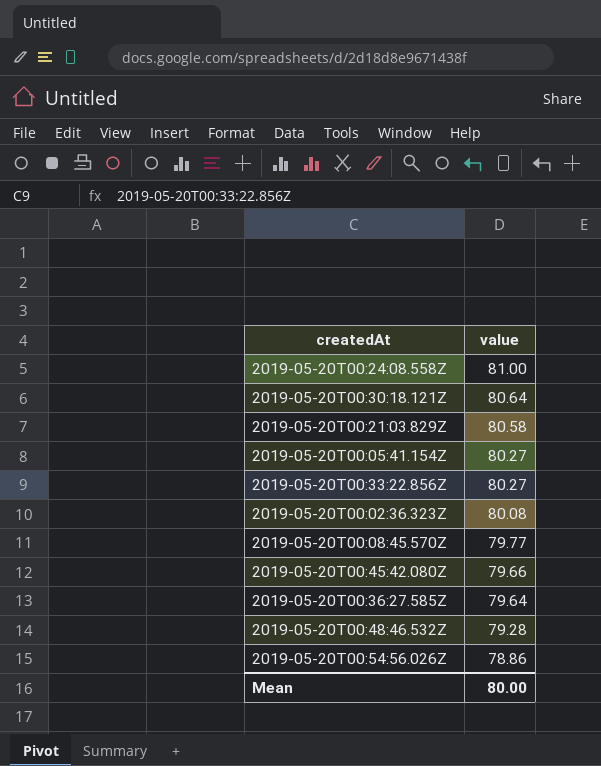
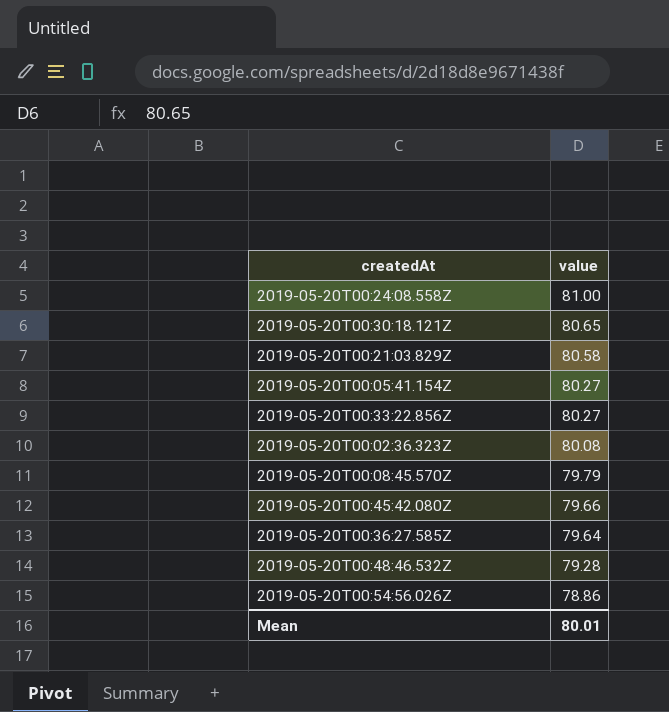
2019-05-20T00:30:18.121Z | value: 80.64 -> 80.65
2019-05-20T00:08:45.570Z | value: 79.77 -> 79.79
Mean | value: 80.00 -> 80.01

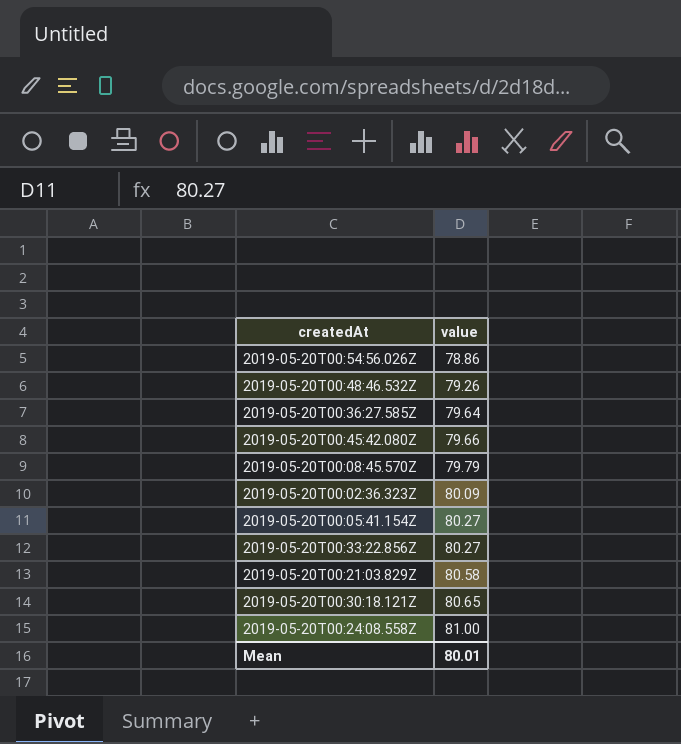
row order: value descending -> value ascending
2019-05-20T00:48:46.532Z | value: 79.28 -> 79.26
2019-05-20T00:02:36.323Z | value: 80.08 -> 80.09

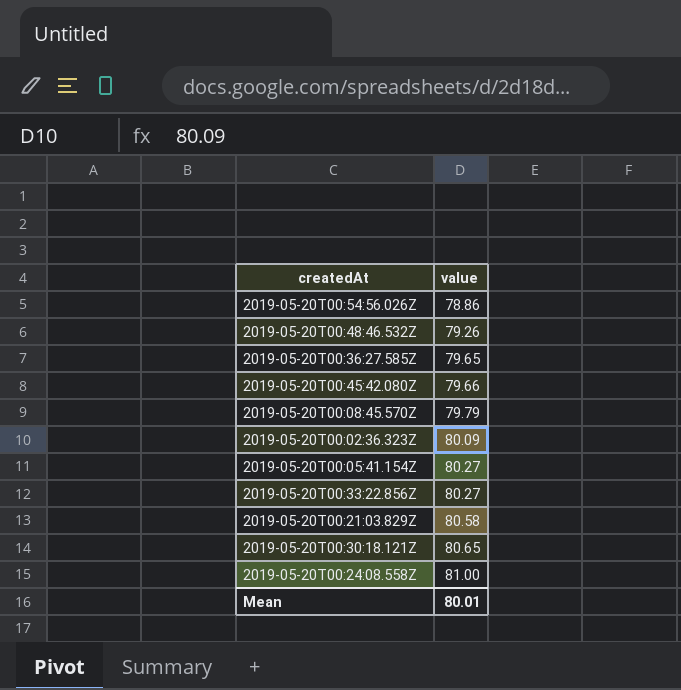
2019-05-20T00:36:27.585Z | value: 79.64 -> 79.65

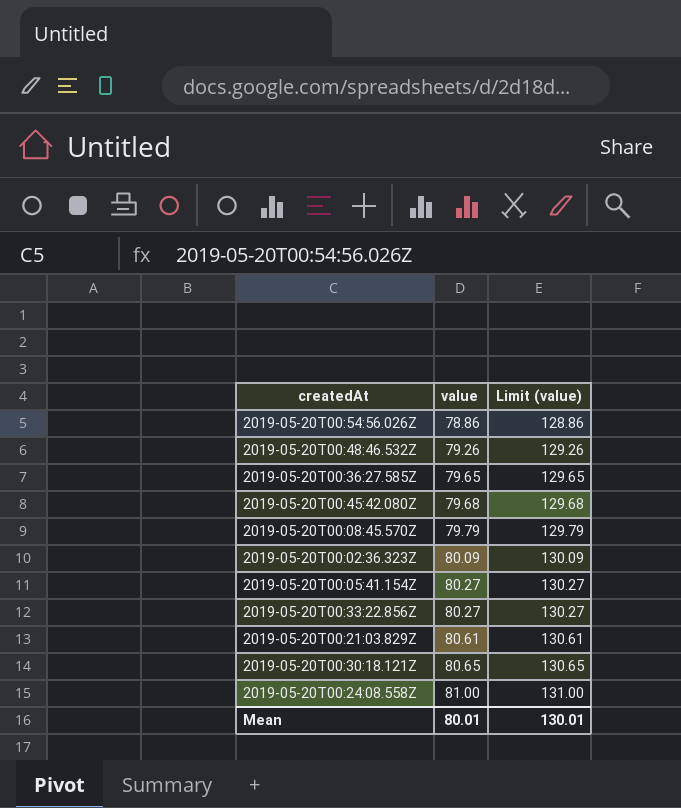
column Limit (value) | formula: none -> [value] + 50
2019-05-20T00:45:42.080Z | value: 79.66 -> 79.68
2019-05-20T00:21:03.829Z | value: 80.58 -> 80.61

